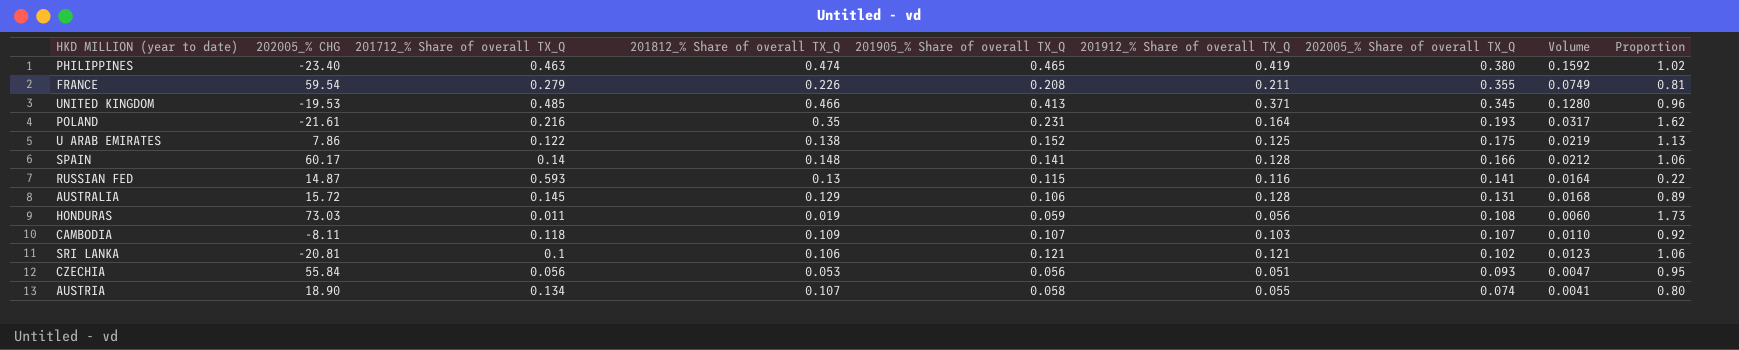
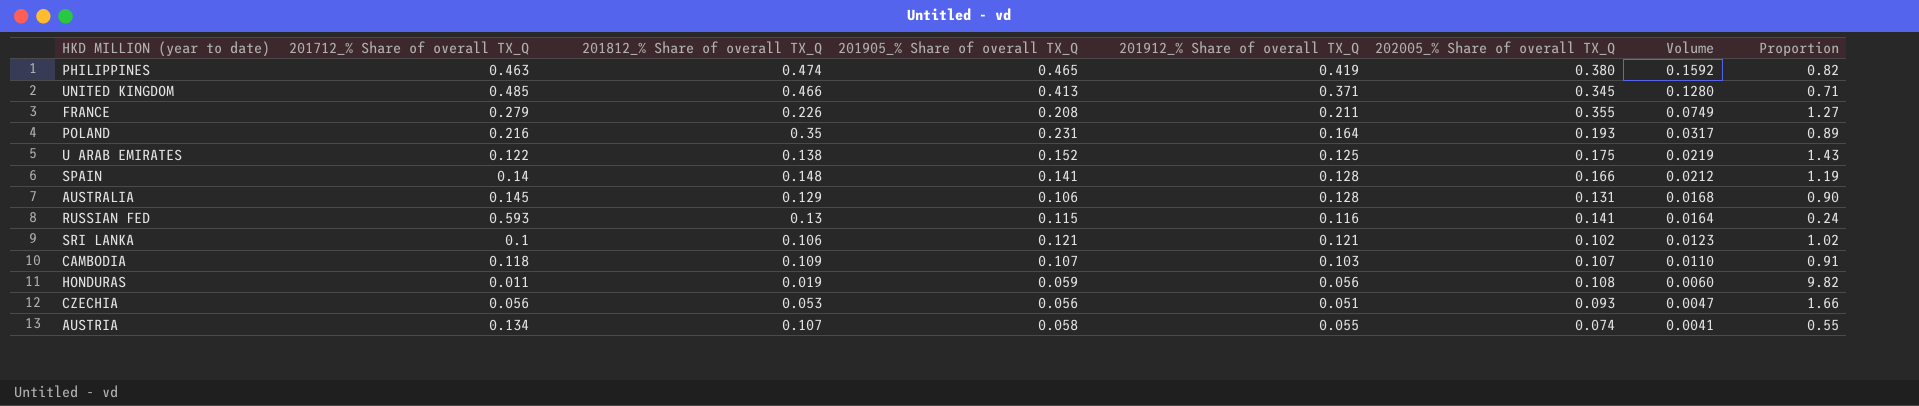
row order: 202005_% Share of overall TX_Q descending -> Volume descending
column 202005_% CHG | position: 2 -> none
column Proportion | formula: [201812_% Share of overall TX_Q] / [201712_% Share of overall TX_Q] -> [202005_% Share of overall TX_Q] / [201712_% Share of overall TX_Q]

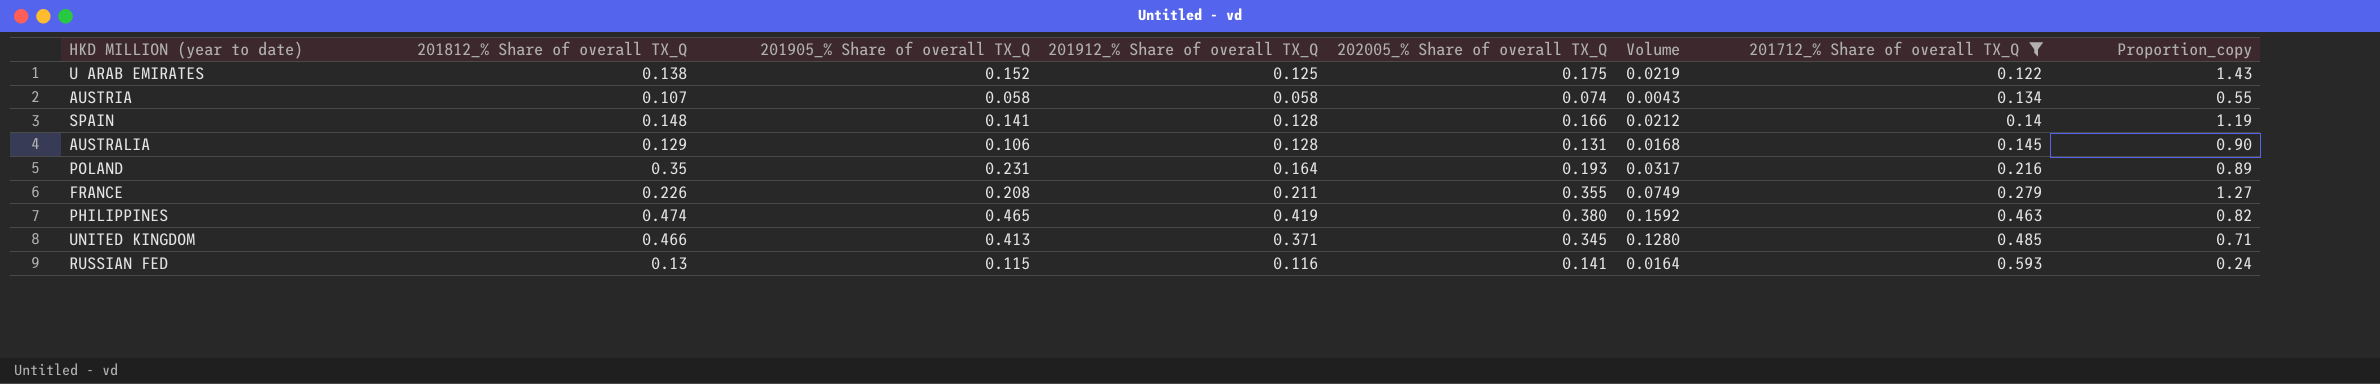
filter: none -> 201712_% Share of overall TX_Q >= 0.122
row order: Volume descending -> 201712_% Share of overall TX_Q ascending
column 201712_% Share of overall TX_Q | position: 2 -> 7
column name: Proportion -> Proportion_copy
AUSTRIA | 201912_% Share of overall TX_Q: 0.055 -> 0.058
AUSTRIA | Volume: 0.0041 -> 0.0043

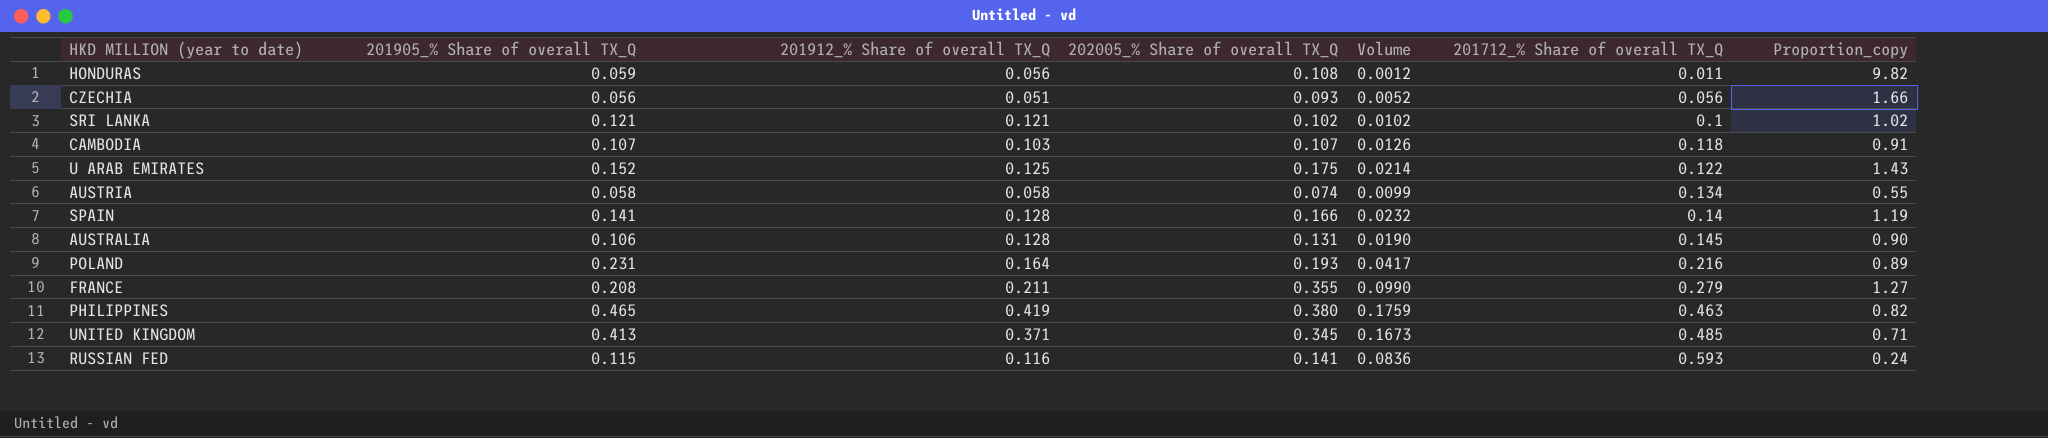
filter: 201712_% Share of overall TX_Q >= 0.122 -> none
column 201812_% Share of overall TX_Q | position: 2 -> none
column Volume | formula: [201912_% Share of overall TX_Q] * [202005_% Share of overall TX_Q] -> [202005_% Share of overall TX_Q] * [201712_% Share of overall TX_Q]

